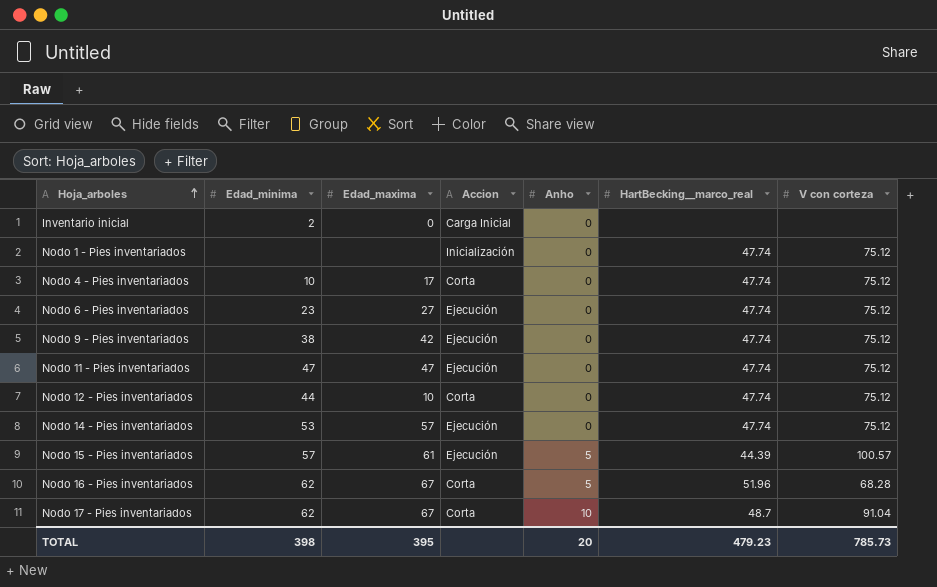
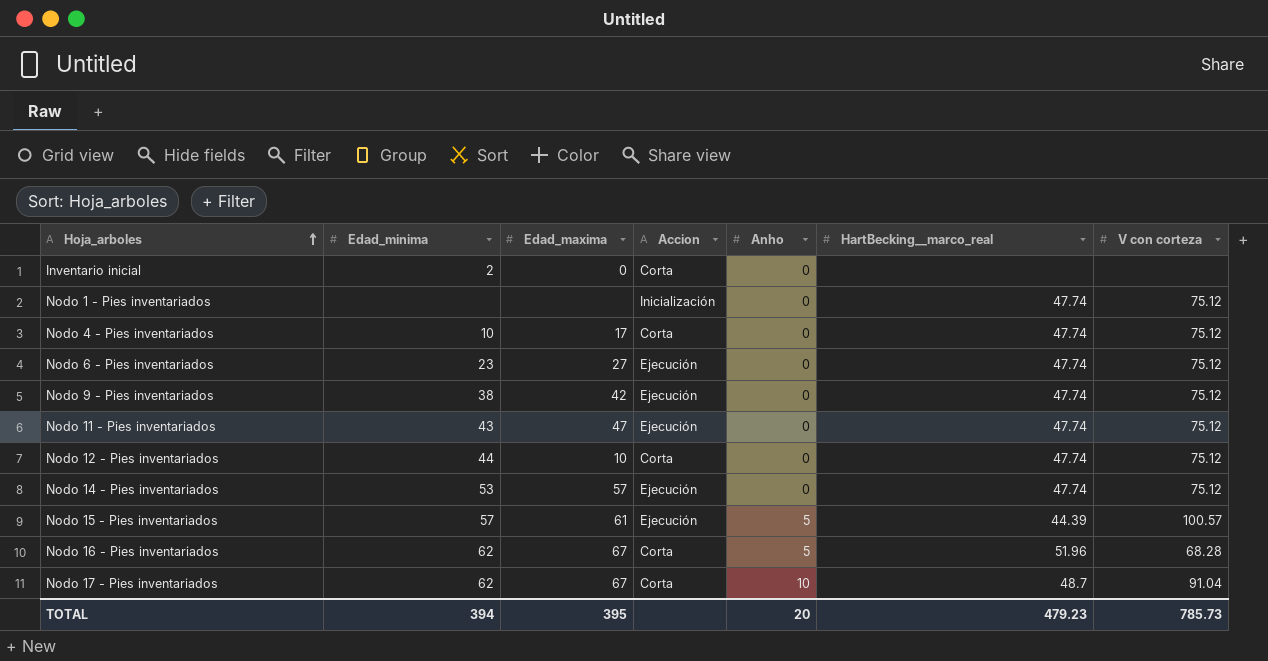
Inventario inicial | Accion: Carga Inicial -> Corta
Nodo 11 - Pies inventariados | Edad_minima: 47 -> 43
TOTAL | Edad_minima: 398 -> 394

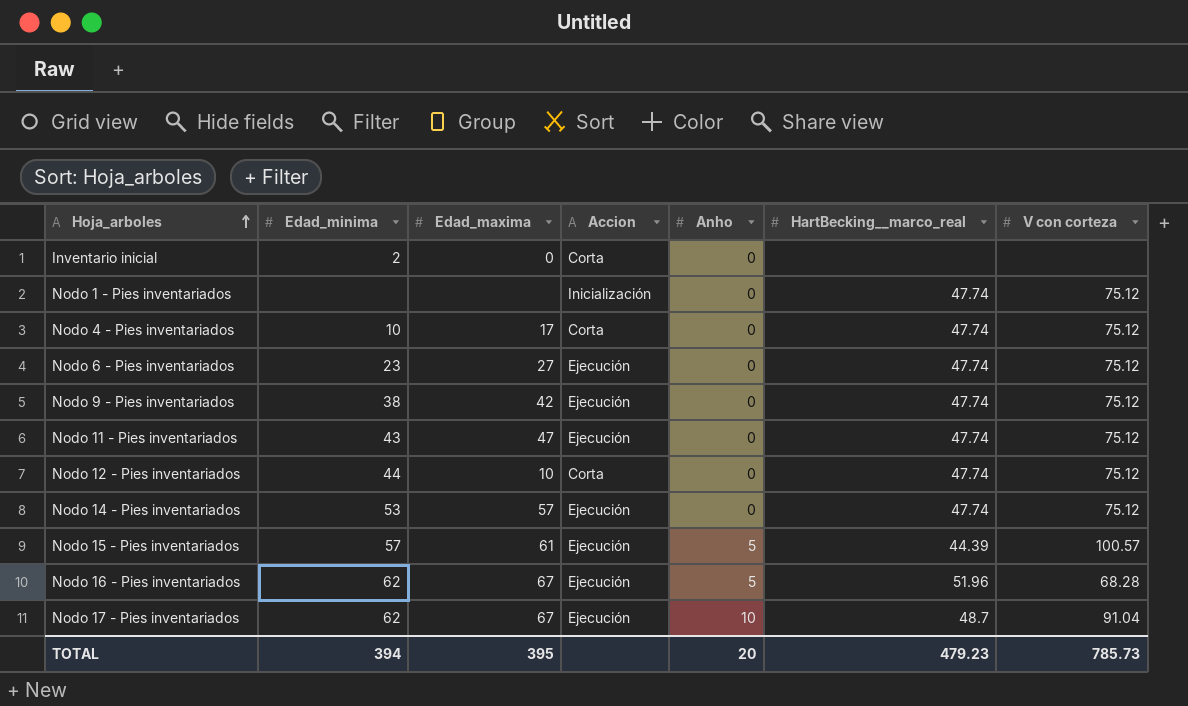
Nodo 16 - Pies inventariados | Accion: Corta -> Ejecución
Nodo 17 - Pies inventariados | Accion: Corta -> Ejecución

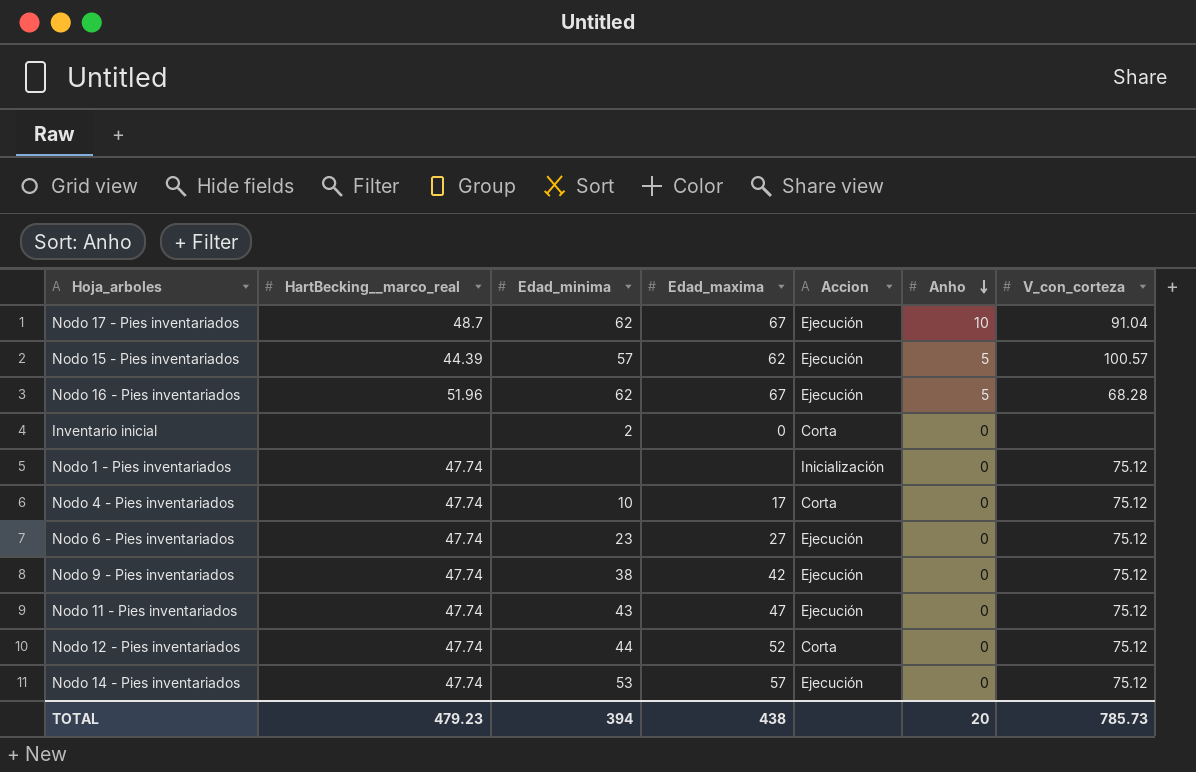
row order: Hoja_arboles ascending -> Anho descending
column HartBecking__marco_real | position: 6 -> 2
column name: V con corteza -> V_con_corteza
Nodo 15 - Pies inventariados | Edad_maxima: 61 -> 62
Nodo 12 - Pies inventariados | Edad_maxima: 10 -> 52
TOTAL | Edad_maxima: 395 -> 438

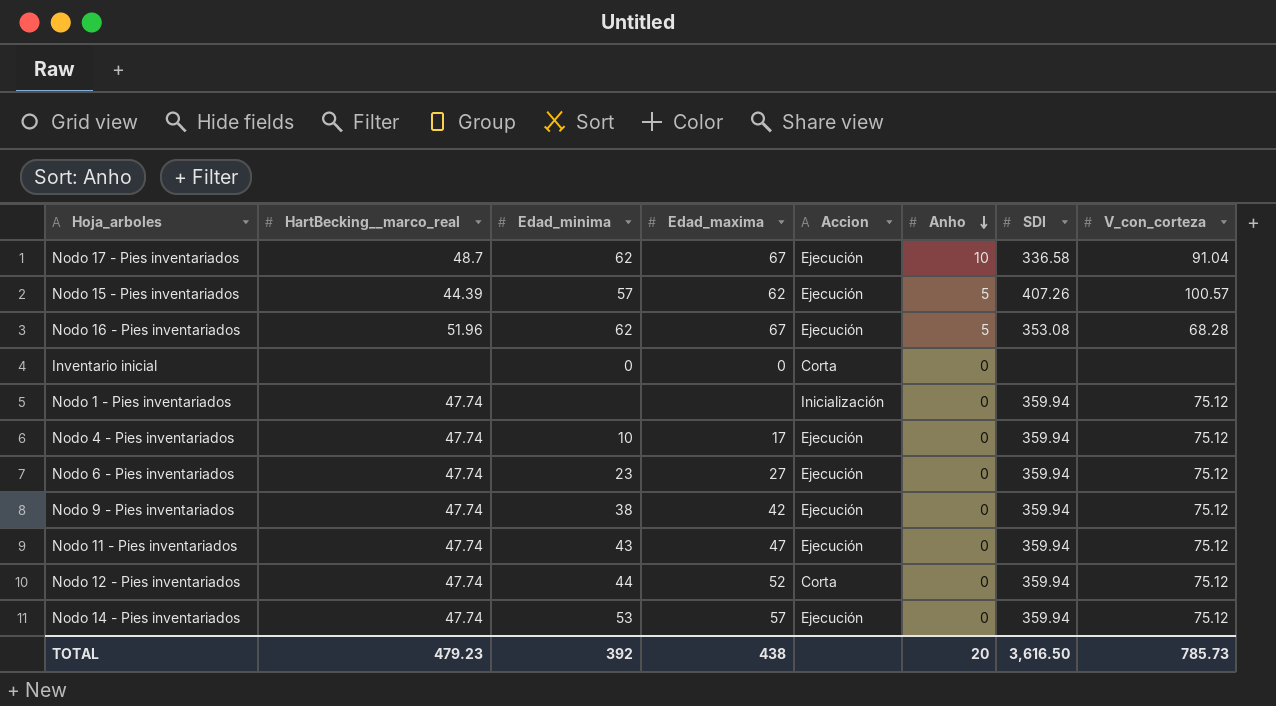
column SDI | position: none -> 7
Inventario inicial | Edad_minima: 2 -> 0
Nodo 4 - Pies inventariados | Accion: Corta -> Ejecución
TOTAL | Edad_minima: 394 -> 392

